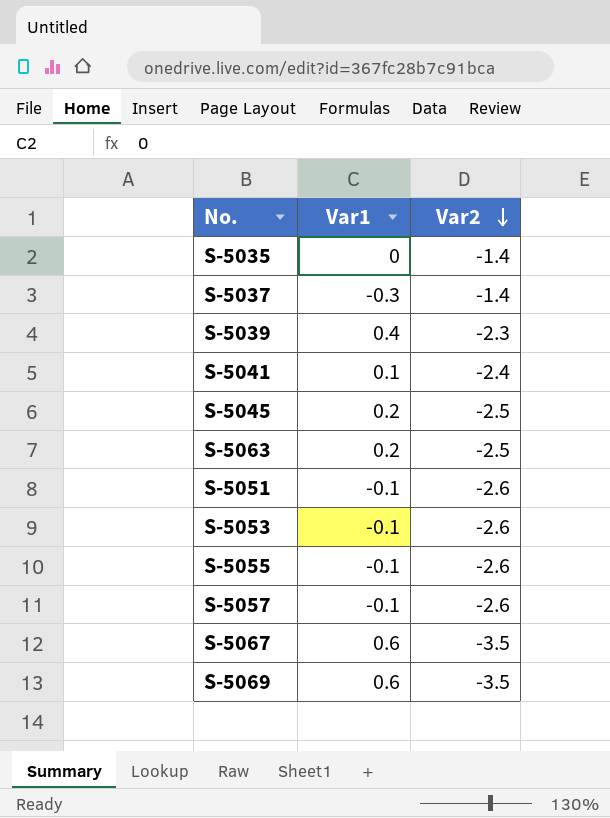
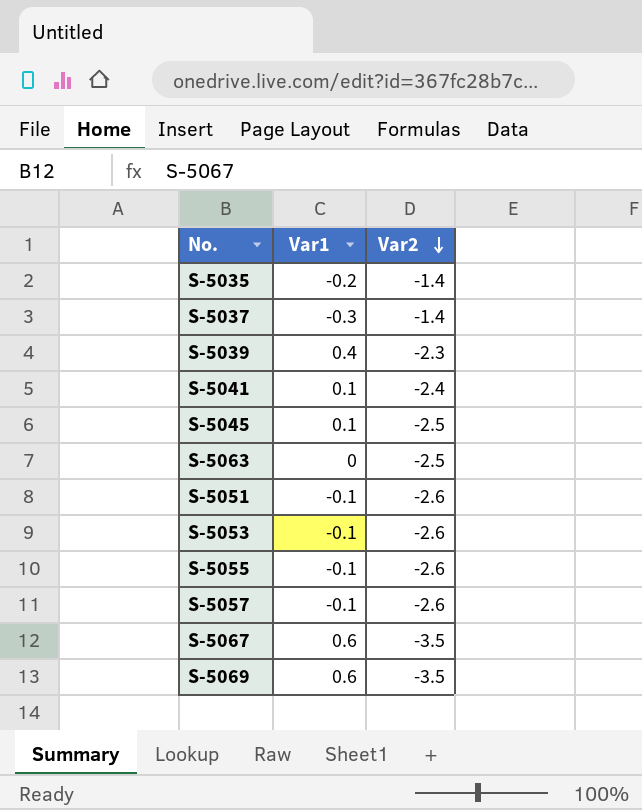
S-5035 | Var1: 0 -> -0.2
S-5045 | Var1: 0.2 -> 0.1
S-5063 | Var1: 0.2 -> 0

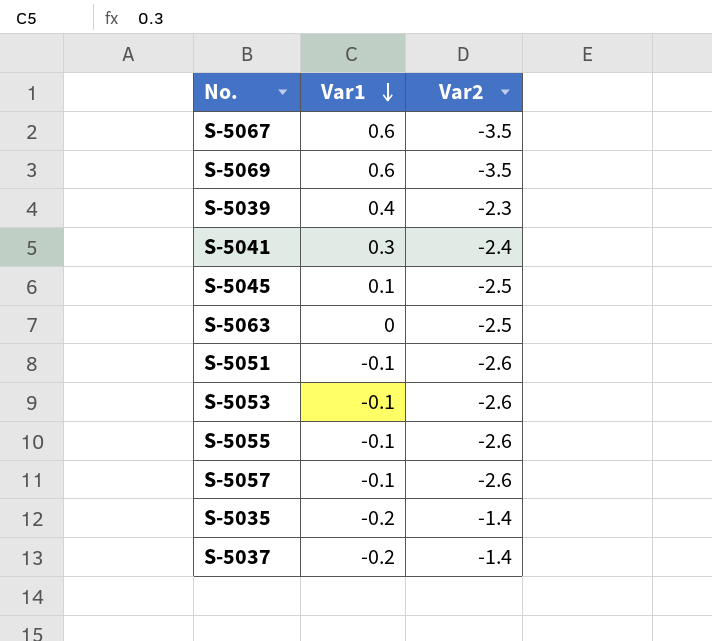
row order: Var2 descending -> Var1 descending
S-5041 | Var1: 0.1 -> 0.3
S-5037 | Var1: -0.3 -> -0.2

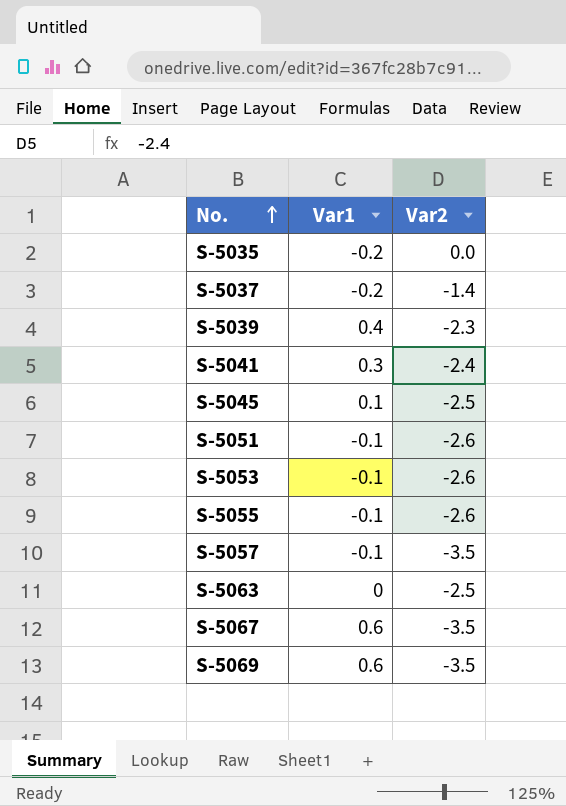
row order: Var1 descending -> No. ascending
S-5035 | Var2: -1.4 -> 0.0
S-5057 | Var2: -2.6 -> -3.5

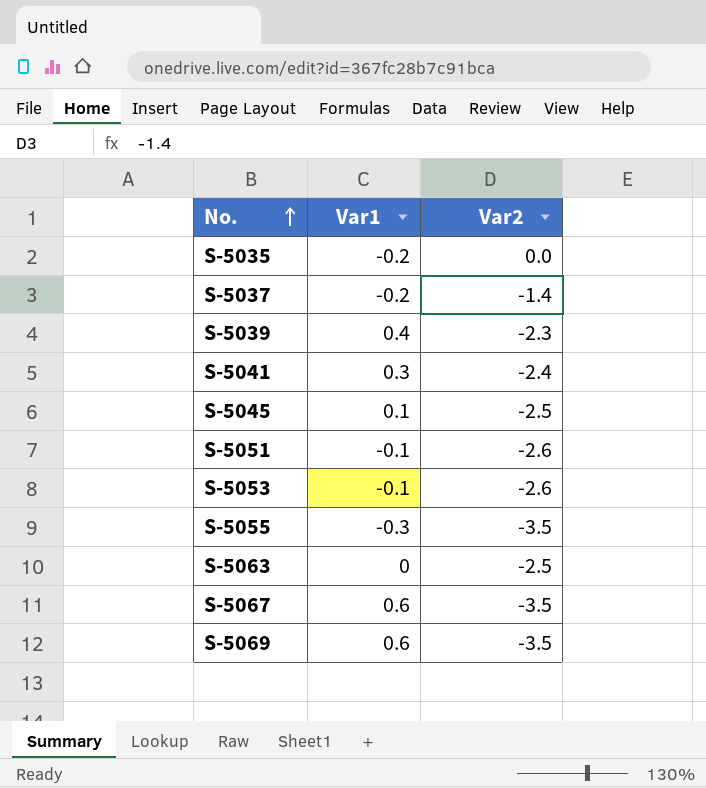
row S-5057: -0.1 | -3.5 -> none
S-5055 | Var1: -0.1 -> -0.3
S-5055 | Var2: -2.6 -> -3.5

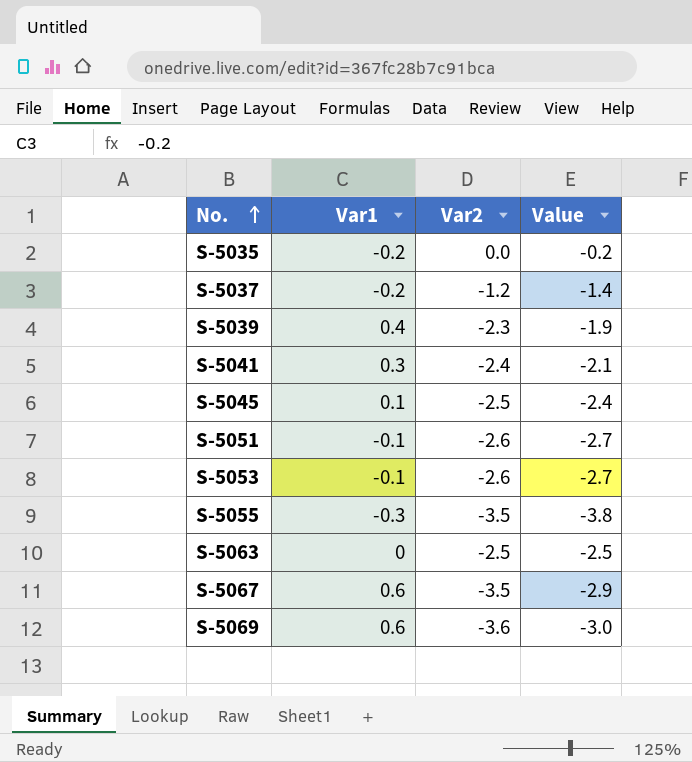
column Value | formula: none -> [Var1] + [Var2]
S-5037 | Var2: -1.4 -> -1.2
S-5069 | Var2: -3.5 -> -3.6

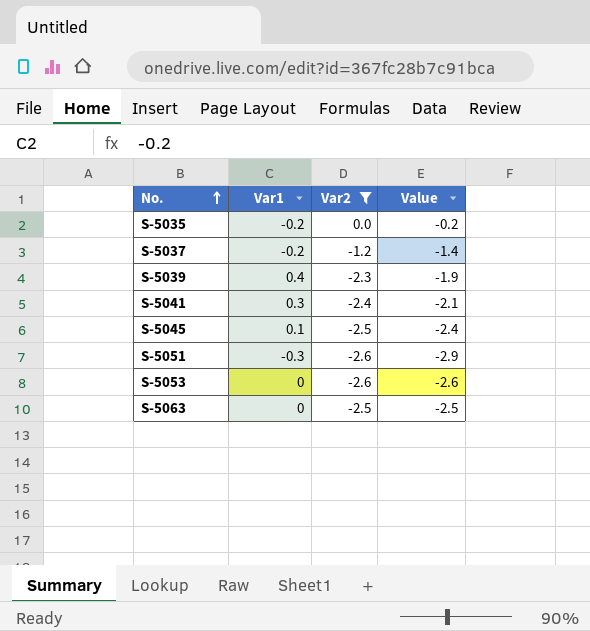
filter: none -> Var2 >= -2.6
S-5051 | Var1: -0.1 -> -0.3
S-5051 | Value: -2.7 -> -2.9
S-5053 | Var1: -0.1 -> 0
S-5053 | Value: -2.7 -> -2.6

